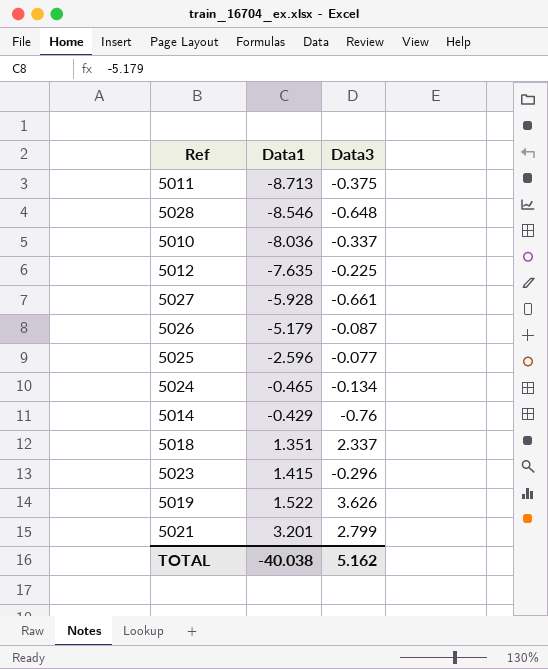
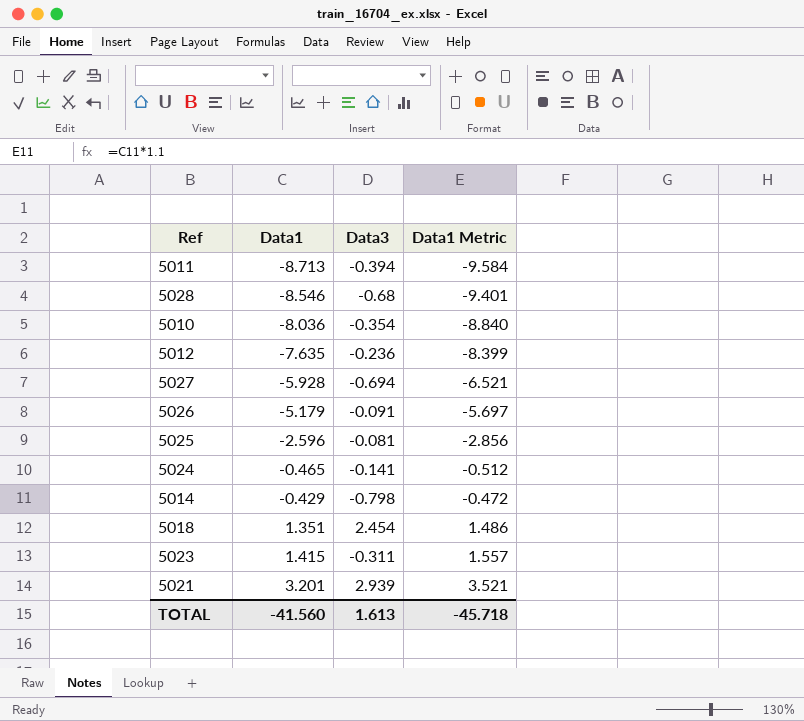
column Data1 Metric | formula: none -> [Data1] * 1.1
row 5019: 1.522 | 3.626 -> none
5011 | Data3: -0.375 -> -0.394
5028 | Data3: -0.648 -> -0.68
5010 | Data3: -0.337 -> -0.354
5012 | Data3: -0.225 -> -0.236
5027 | Data3: -0.661 -> -0.694
5026 | Data3: -0.087 -> -0.091
5025 | Data3: -0.077 -> -0.081
5024 | Data3: -0.134 -> -0.141
5014 | Data3: -0.76 -> -0.798
5018 | Data3: 2.337 -> 2.454
5023 | Data3: -0.296 -> -0.311
5021 | Data3: 2.799 -> 2.939
TOTAL | Data1: -40.038 -> -41.560
TOTAL | Data3: 5.162 -> 1.613

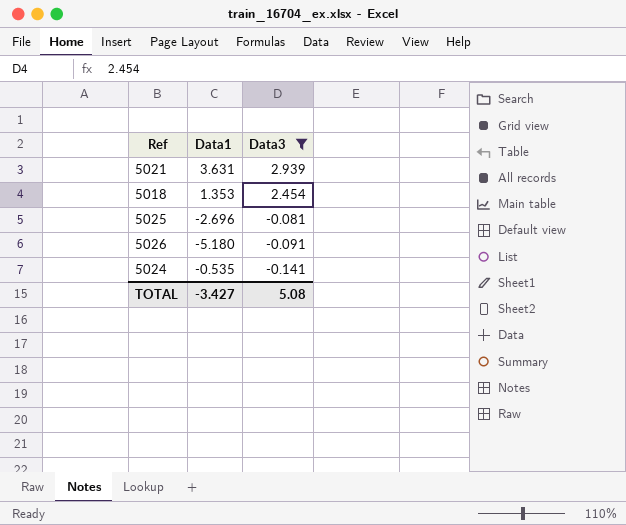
filter: none -> Data3 >= -0.141
row order: Data1 ascending -> Data3 descending
column Data1 Metric | formula: [Data1] * 1.1 -> none
5021 | Data1: 3.201 -> 3.631
5018 | Data1: 1.351 -> 1.353
5025 | Data1: -2.596 -> -2.696
5026 | Data1: -5.179 -> -5.180
5024 | Data1: -0.465 -> -0.535
TOTAL | Data1: -41.560 -> -3.427
TOTAL | Data3: 1.613 -> 5.08

